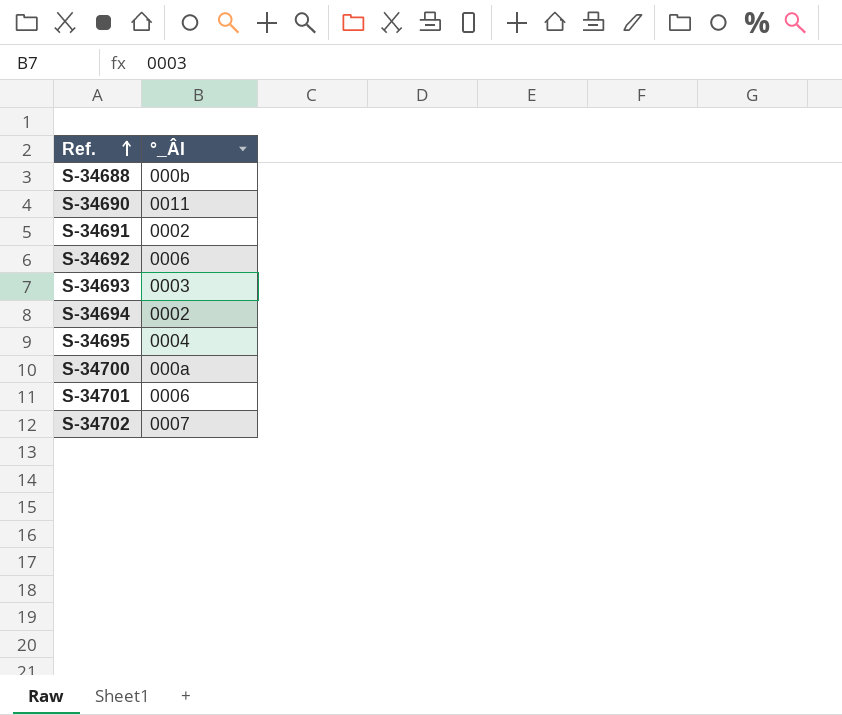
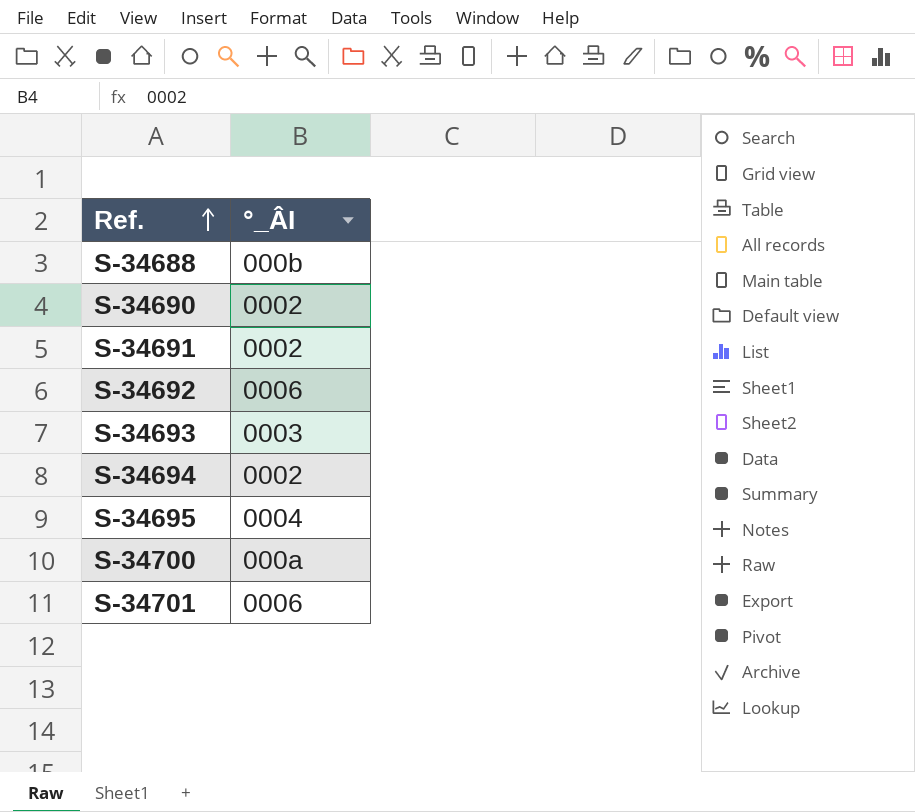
row S-34702: 0007 -> none
S-34690 | °_ÂI: 0011 -> 0002

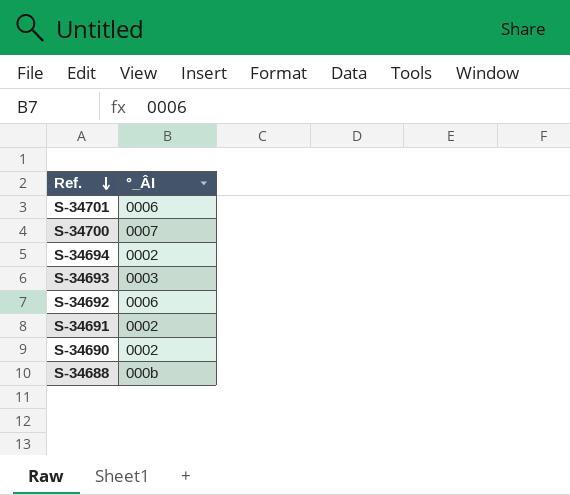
row order: Ref. ascending -> Ref. descending
row S-34695: 0004 -> none
S-34700 | °_ÂI: 000a -> 0007

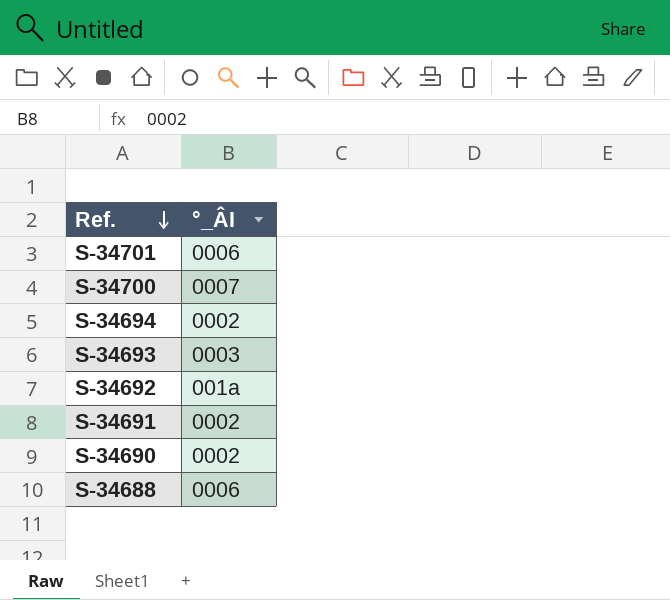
S-34692 | °_ÂI: 0006 -> 001a
S-34688 | °_ÂI: 000b -> 0006

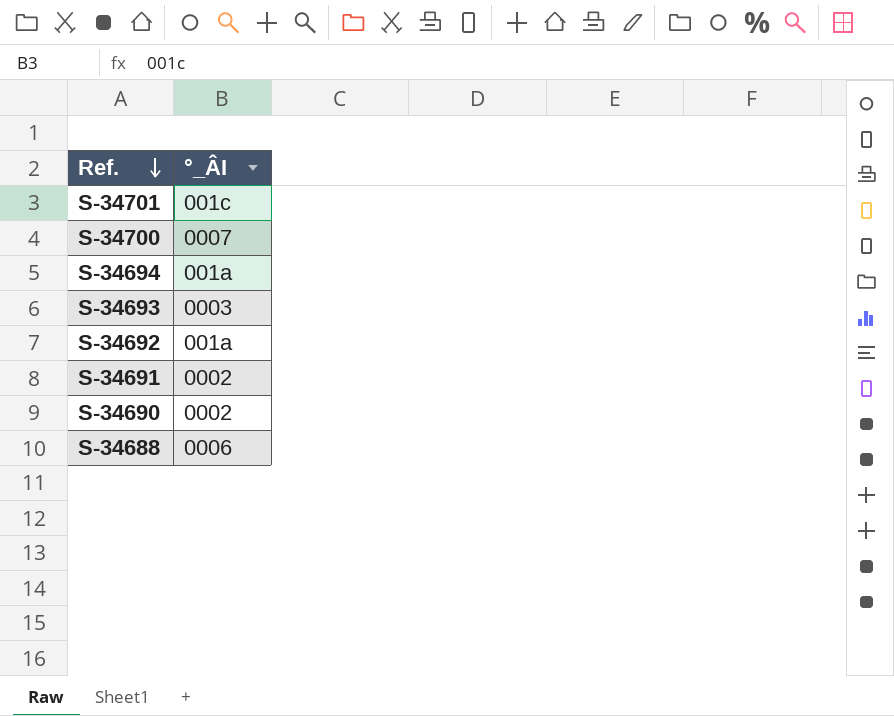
S-34701 | °_ÂI: 0006 -> 001c
S-34694 | °_ÂI: 0002 -> 001a

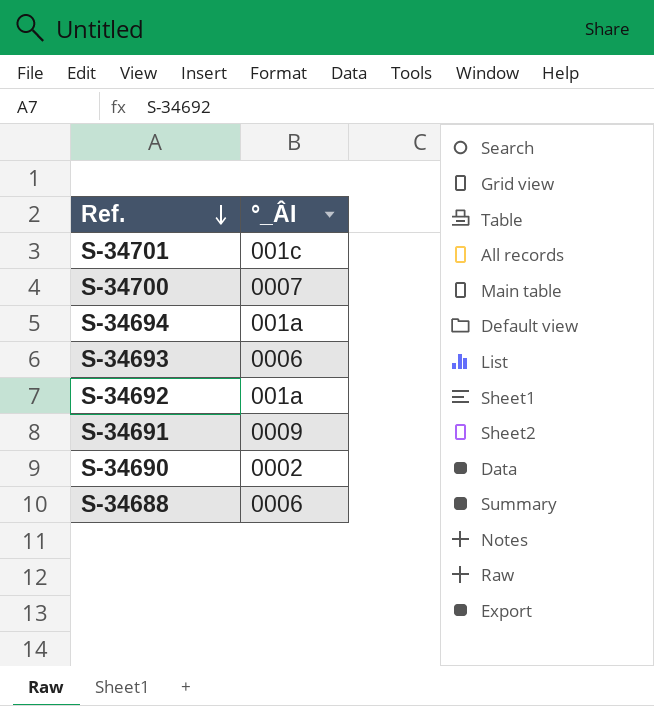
S-34693 | °_ÂI: 0003 -> 0006
S-34691 | °_ÂI: 0002 -> 0009

